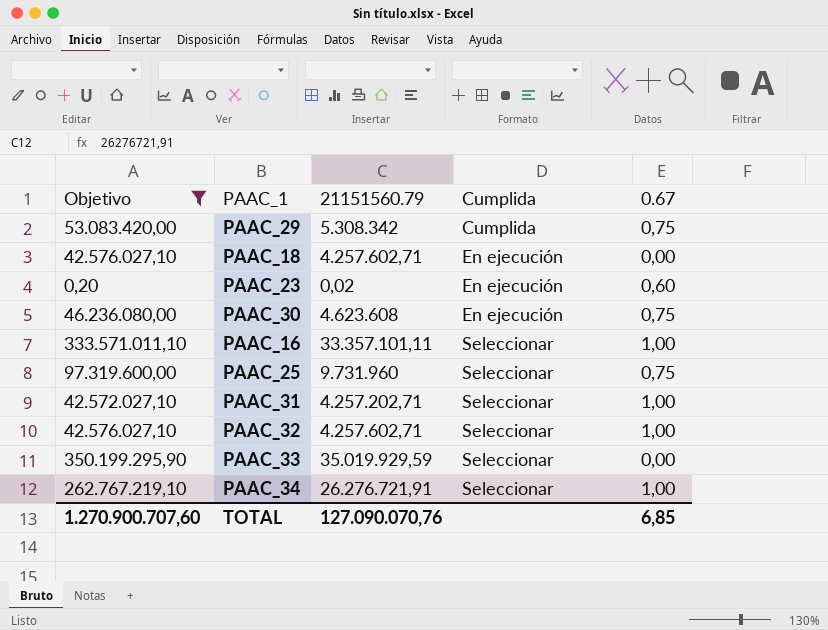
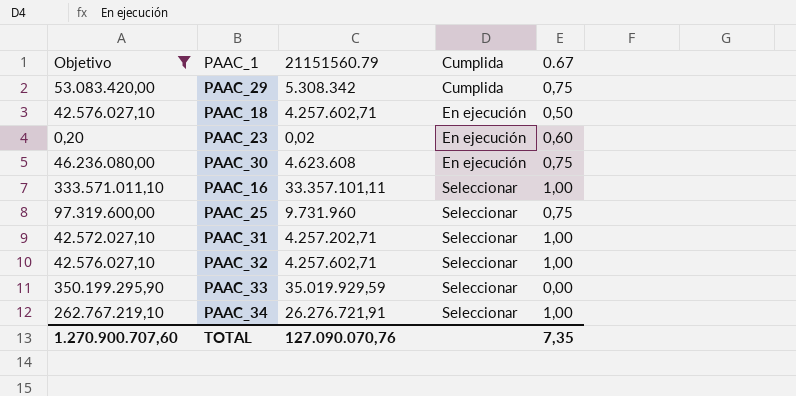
PAAC_18 | 0.67: 0,00 -> 0,50
TOTAL | 0.67: 6,85 -> 7,35

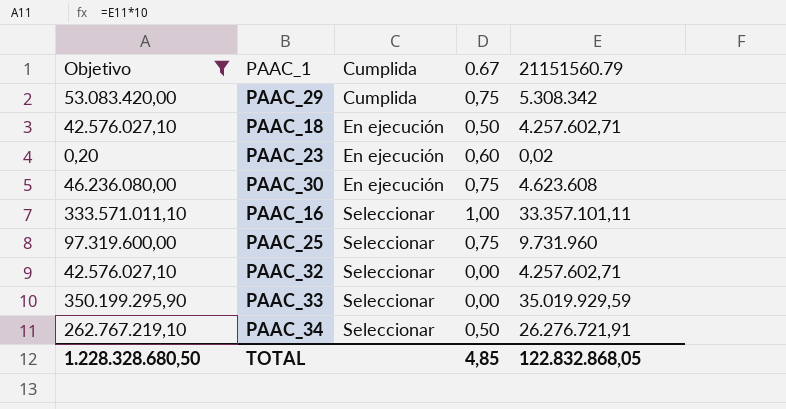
column 21151560.79 | position: 3 -> 5
row PAAC_31: 42.572.027,10 | 4.257.202,71 | Seleccionar | 1,00 -> none
PAAC_32 | 0.67: 1,00 -> 0,00
PAAC_34 | 0.67: 1,00 -> 0,50
TOTAL | Objetivo: 1.270.900.707,60 -> 1.228.328.680,50
TOTAL | 0.67: 7,35 -> 4,85
TOTAL | 21151560.79: 127.090.070,76 -> 122.832.868,05

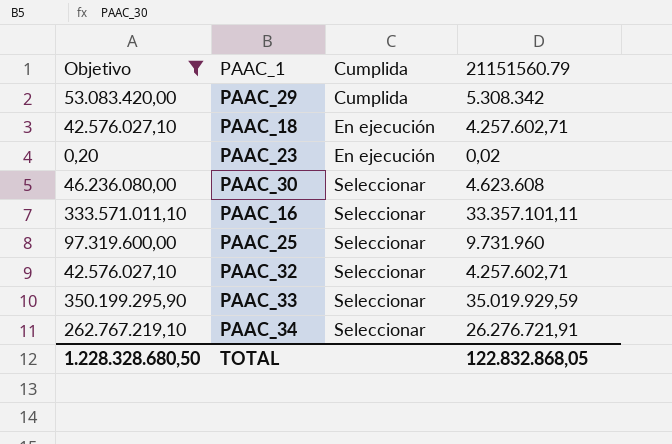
column 0.67 | position: 4 -> none
PAAC_30 | Cumplida: En ejecución -> Seleccionar

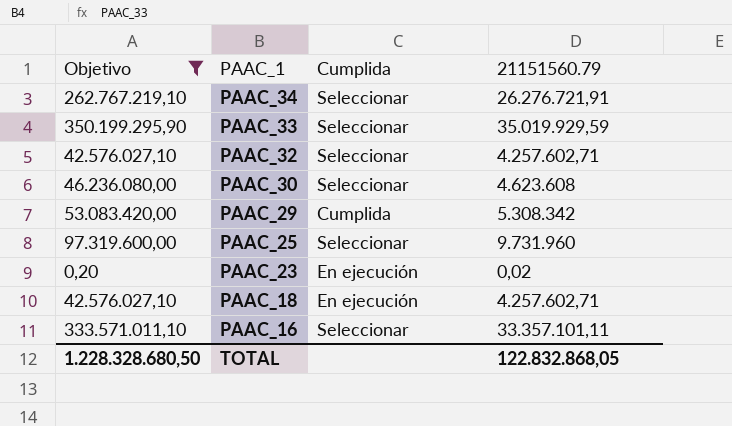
row order: Cumplida ascending -> PAAC_1 descending

